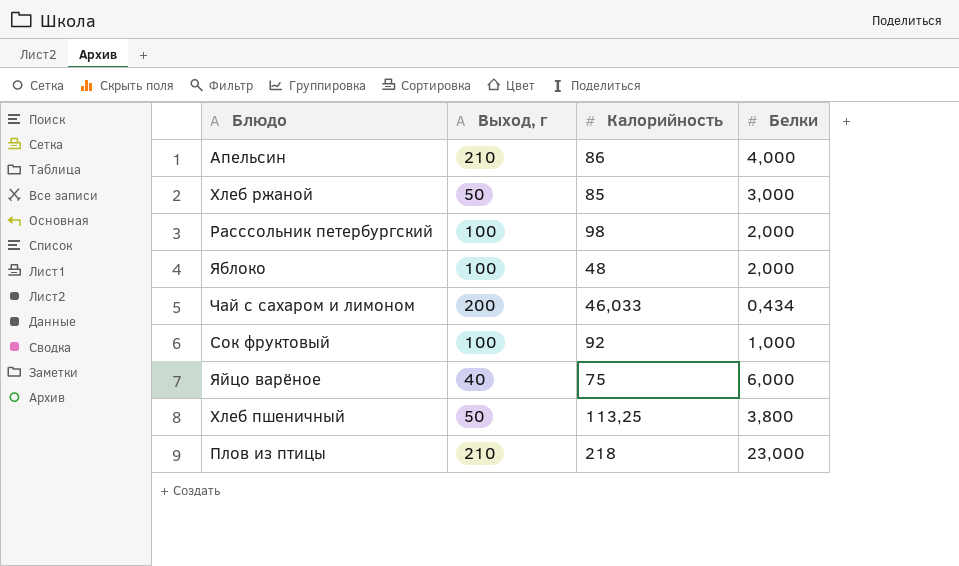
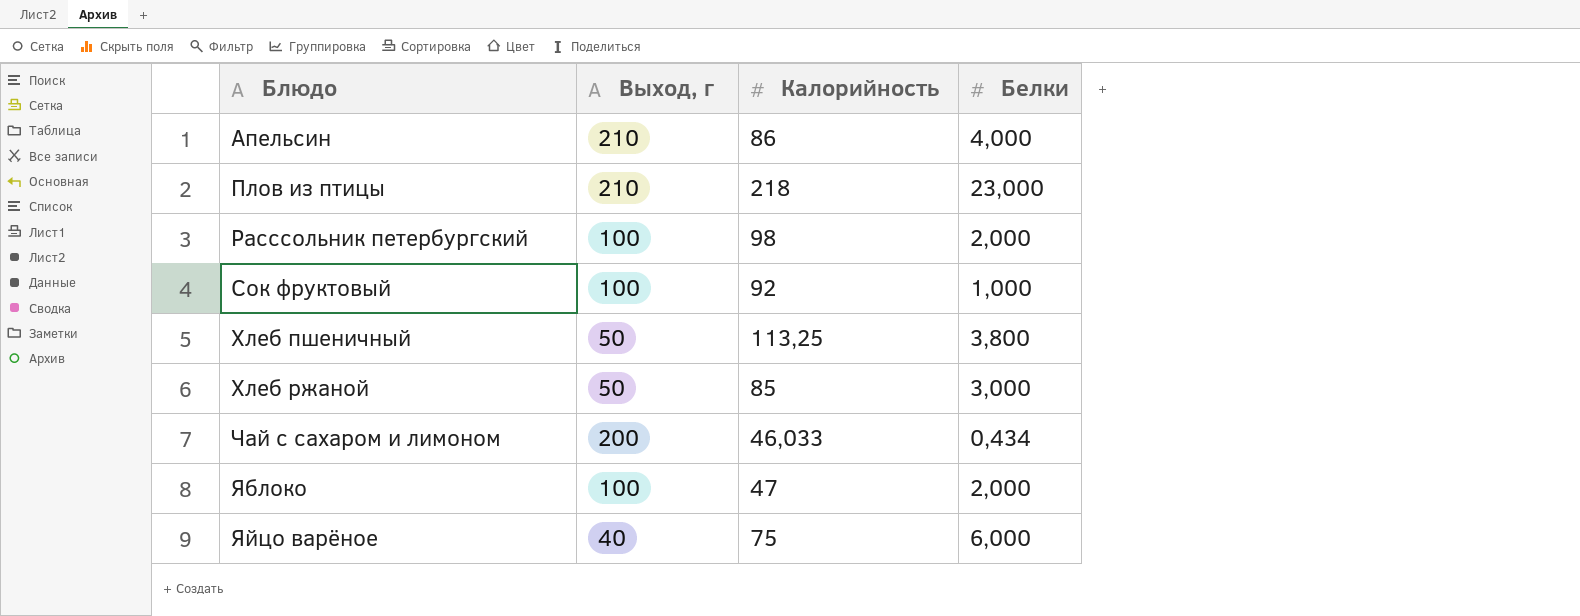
row order: none -> Блюдо ascending
Яблоко | Калорийность: 48 -> 47

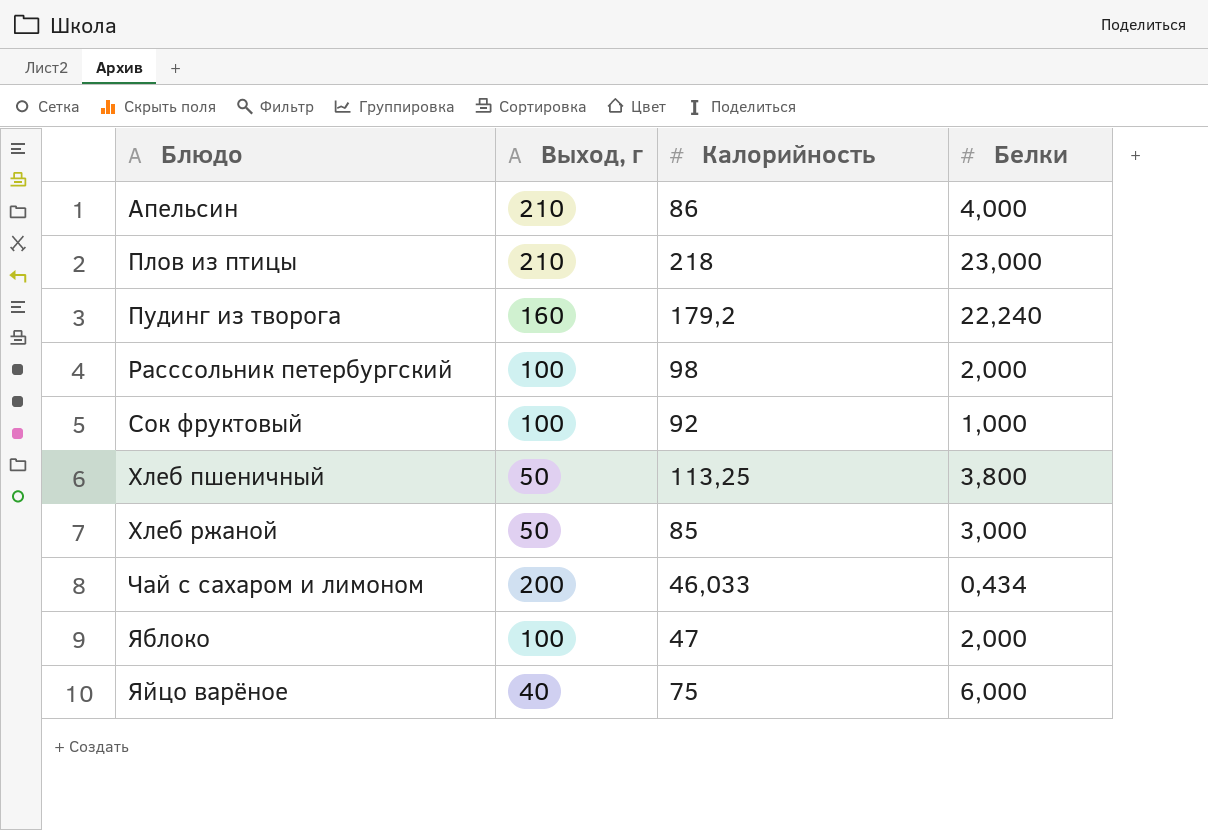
row Пудинг из творога: none -> 160 | 179,2 | 22,240

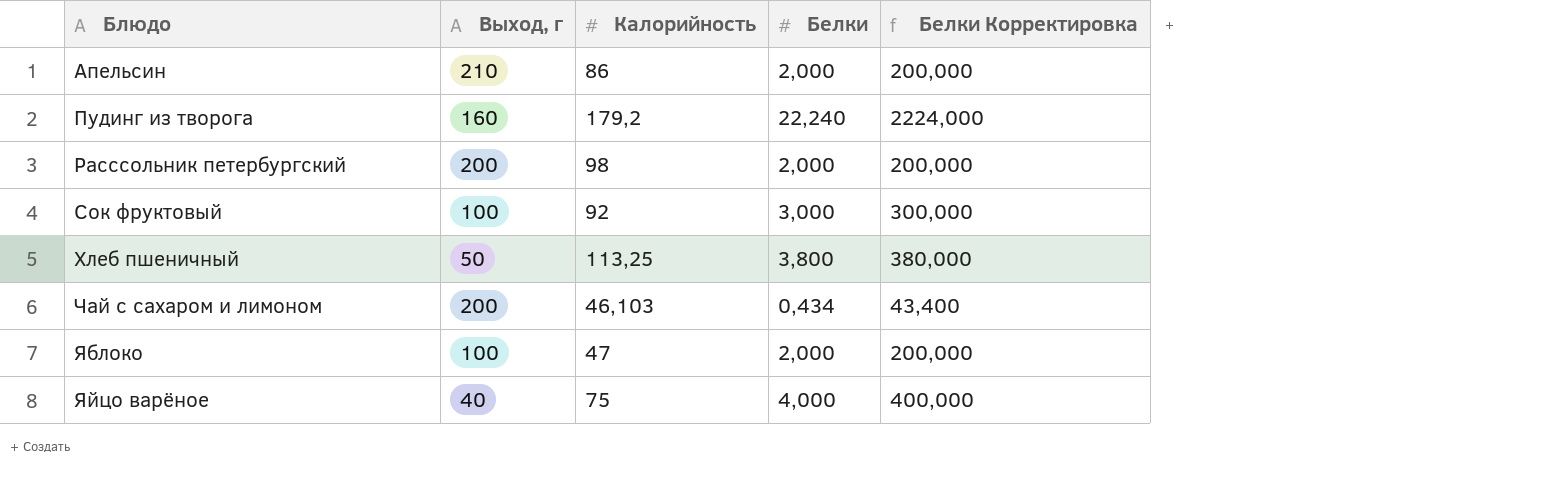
column Белки Корректировка | formula: none -> [Белки] * 100
row Плов из птицы: 210 | 218 | 23,000 -> none
row Хлеб ржаной: 50 | 85 | 3,000 -> none
Апельсин | Белки: 4,000 -> 2,000
Расссольник петербургский | Выход, г: 100 -> 200
Сок фруктовый | Белки: 1,000 -> 3,000
Чай с сахаром и лимоном | Калорийность: 46,033 -> 46,103
Яйцо варёное | Белки: 6,000 -> 4,000

